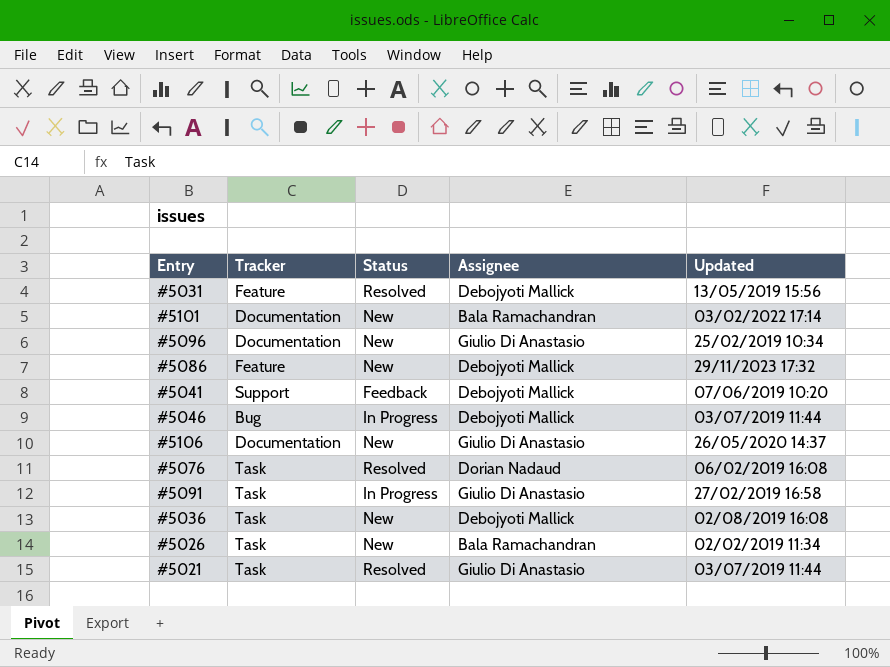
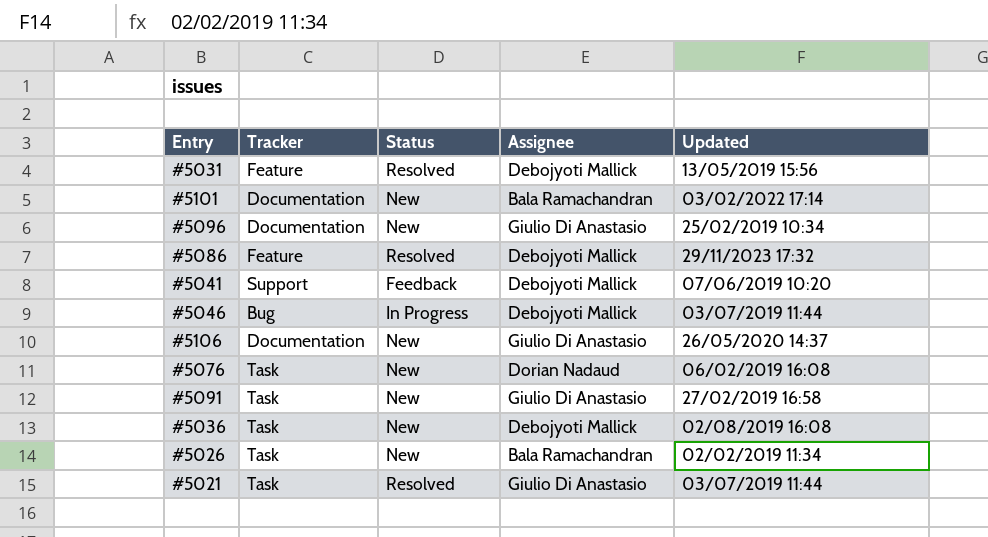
#5086 | Status: New -> Resolved
#5076 | Status: Resolved -> New
#5091 | Status: In Progress -> New

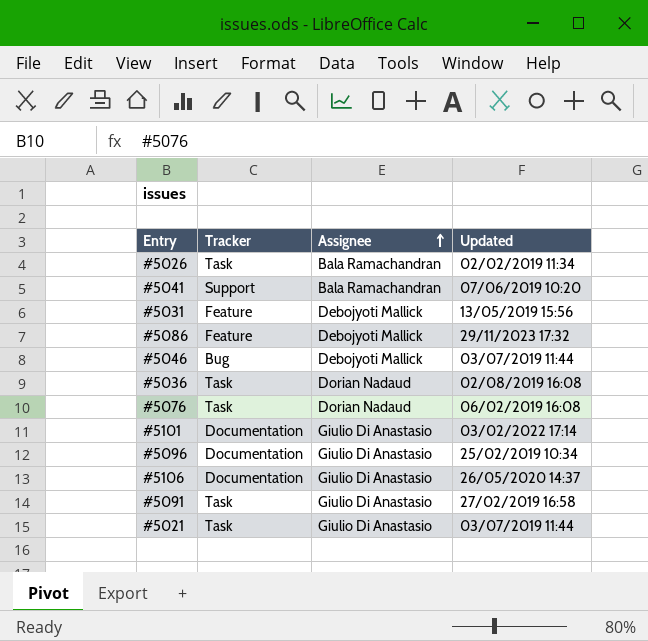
row order: none -> Assignee ascending
column Status | position: 3 -> none
#5041 | Assignee: Debojyoti Mallick -> Bala Ramachandran
#5036 | Assignee: Debojyoti Mallick -> Dorian Nadaud
#5101 | Assignee: Bala Ramachandran -> Giulio Di Anastasio

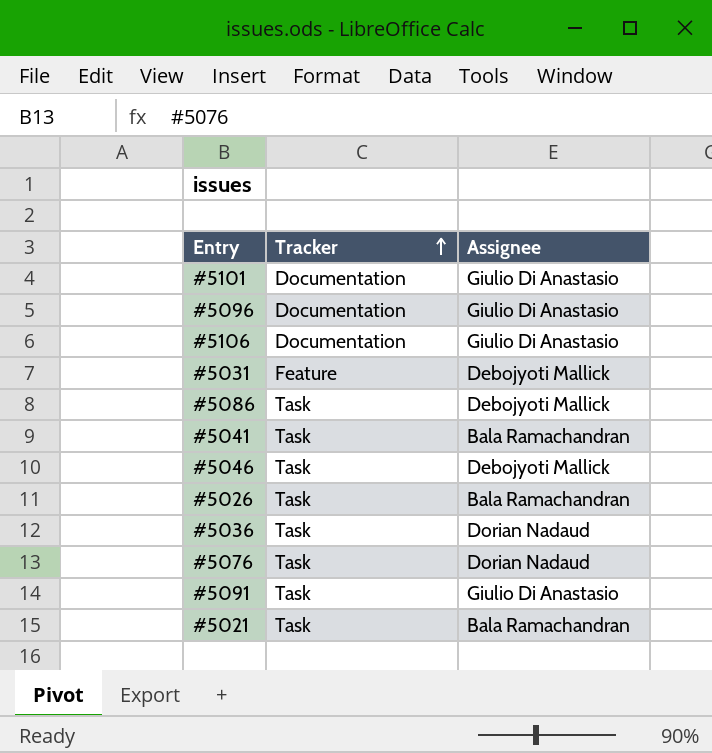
row order: Assignee ascending -> Tracker ascending
column Updated | position: 4 -> none
#5086 | Tracker: Feature -> Task
#5041 | Tracker: Support -> Task
#5046 | Tracker: Bug -> Task
#5021 | Assignee: Giulio Di Anastasio -> Bala Ramachandran

